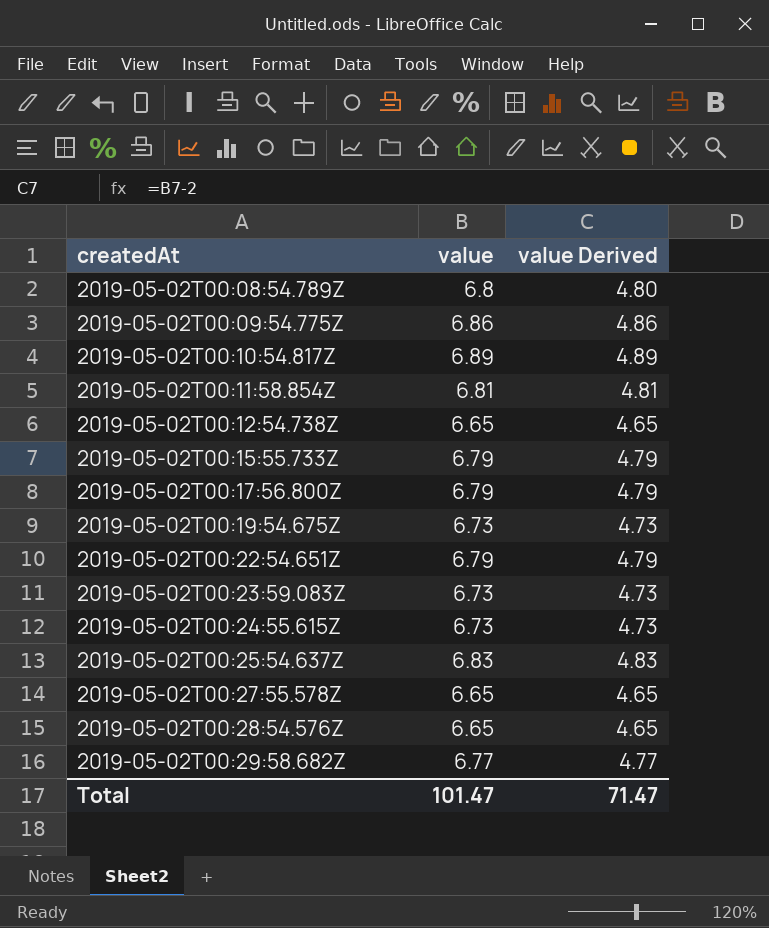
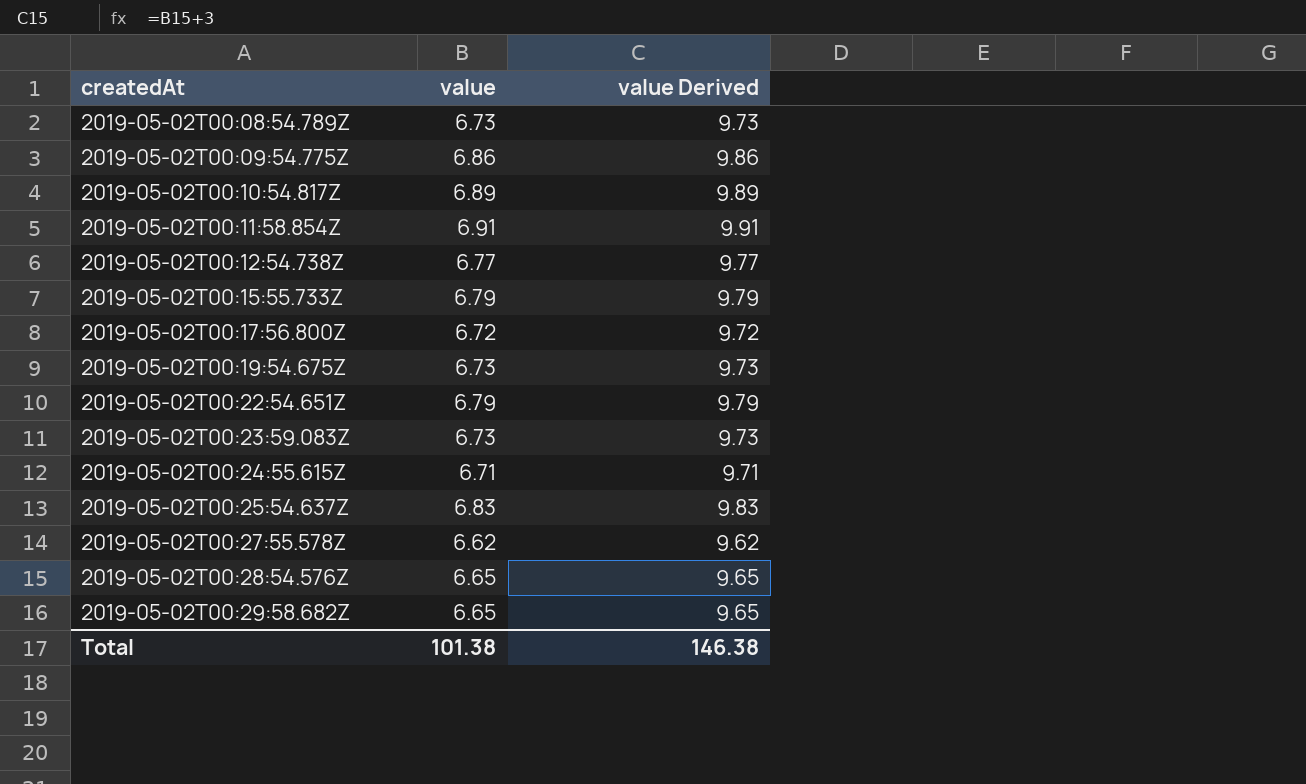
column value Derived | formula: [value] - 2 -> [value] + 3
2019-05-02T00:08:54.789Z | value: 6.8 -> 6.73
2019-05-02T00:11:58.854Z | value: 6.81 -> 6.91
2019-05-02T00:12:54.738Z | value: 6.65 -> 6.77
2019-05-02T00:17:56.800Z | value: 6.79 -> 6.72
2019-05-02T00:24:55.615Z | value: 6.73 -> 6.71
2019-05-02T00:27:55.578Z | value: 6.65 -> 6.62
2019-05-02T00:29:58.682Z | value: 6.77 -> 6.65
Total | value: 101.47 -> 101.38
Total | value Derived: 71.47 -> 146.38

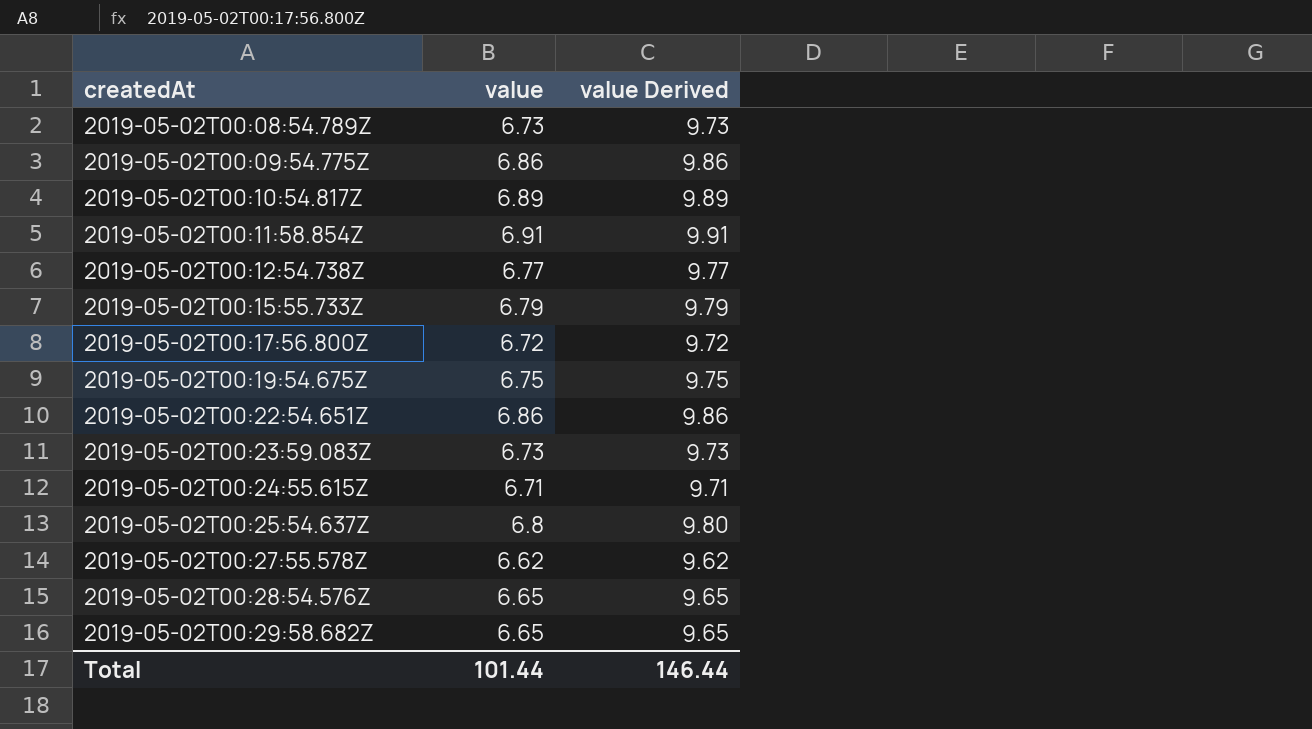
2019-05-02T00:19:54.675Z | value: 6.73 -> 6.75
2019-05-02T00:19:54.675Z | value Derived: 9.73 -> 9.75
2019-05-02T00:22:54.651Z | value: 6.79 -> 6.86
2019-05-02T00:22:54.651Z | value Derived: 9.79 -> 9.86
2019-05-02T00:25:54.637Z | value: 6.83 -> 6.8
2019-05-02T00:25:54.637Z | value Derived: 9.83 -> 9.80
Total | value: 101.38 -> 101.44
Total | value Derived: 146.38 -> 146.44

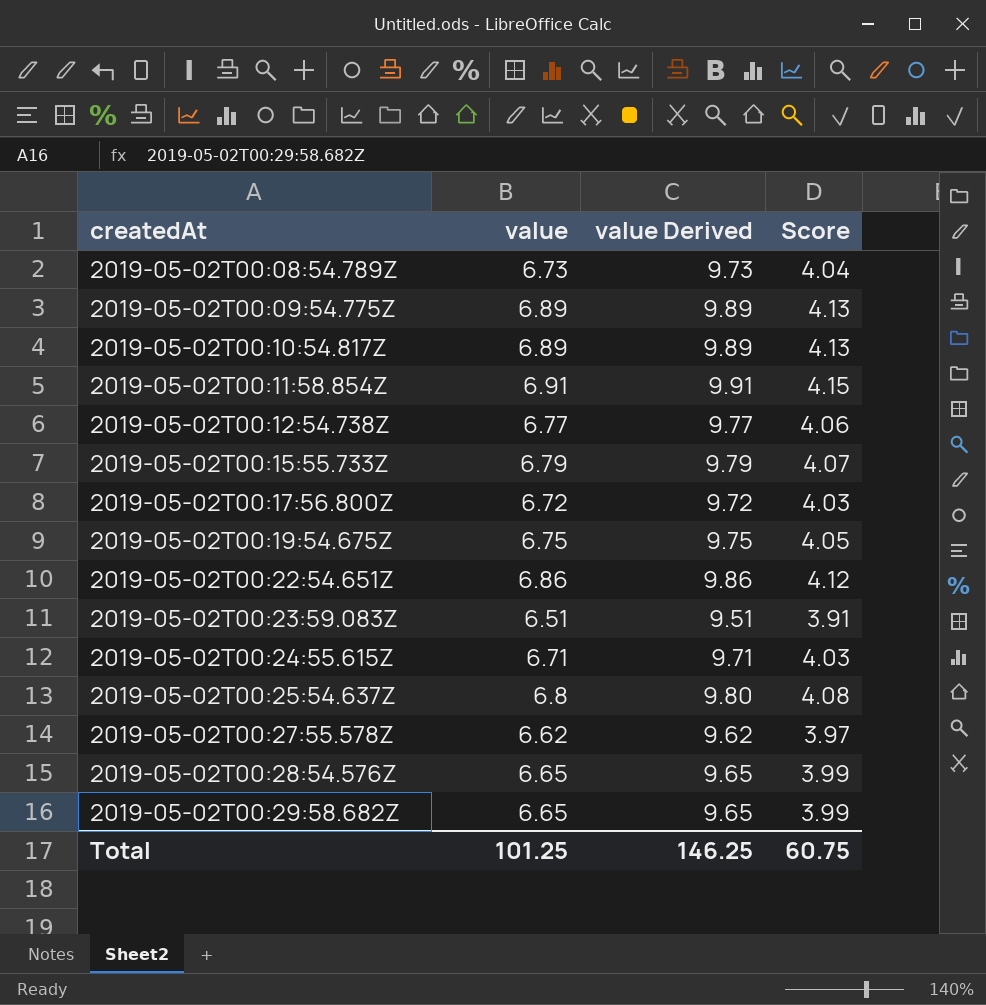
column Score | formula: none -> [value] * 0.6
2019-05-02T00:09:54.775Z | value: 6.86 -> 6.89
2019-05-02T00:09:54.775Z | value Derived: 9.86 -> 9.89
2019-05-02T00:23:59.083Z | value: 6.73 -> 6.51
2019-05-02T00:23:59.083Z | value Derived: 9.73 -> 9.51
Total | value: 101.44 -> 101.25
Total | value Derived: 146.44 -> 146.25

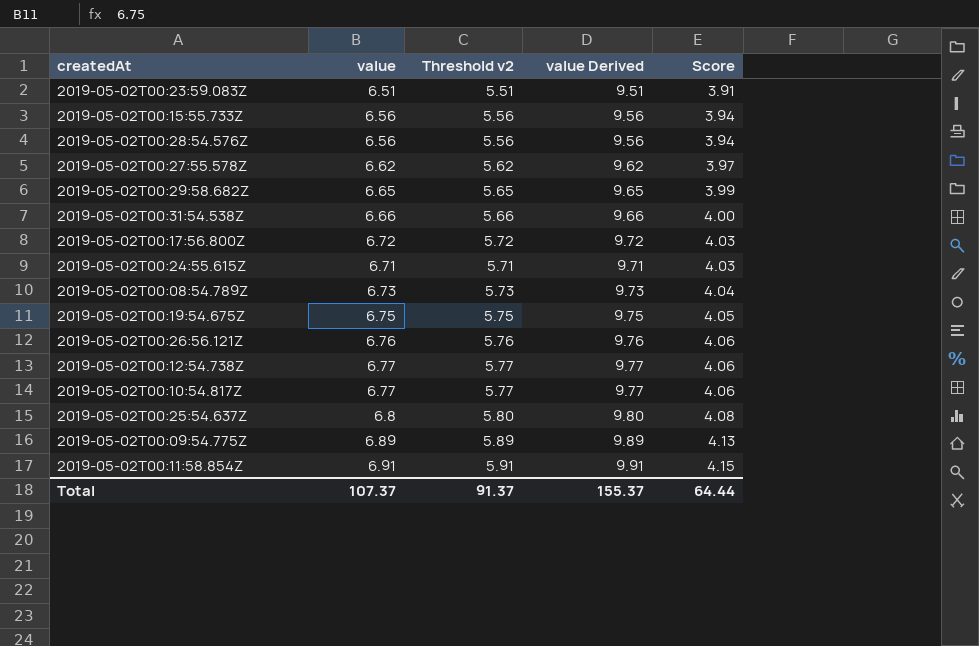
row order: createdAt ascending -> Score ascending
column Threshold v2 | formula: none -> [value] - 1
row 2019-05-02T00:22:54.651Z: 6.86 | 9.86 | 4.12 -> none
2019-05-02T00:15:55.733Z | value: 6.79 -> 6.56
2019-05-02T00:15:55.733Z | value Derived: 9.79 -> 9.56
2019-05-02T00:15:55.733Z | Score: 4.07 -> 3.94
2019-05-02T00:28:54.576Z | value: 6.65 -> 6.56
2019-05-02T00:28:54.576Z | value Derived: 9.65 -> 9.56
2019-05-02T00:28:54.576Z | Score: 3.99 -> 3.94
row 2019-05-02T00:31:54.538Z: none -> 6.66 | 5.66 | 9.66 | 4.00
row 2019-05-02T00:26:56.121Z: none -> 6.76 | 5.76 | 9.76 | 4.06
2019-05-02T00:10:54.817Z | value: 6.89 -> 6.77
2019-05-02T00:10:54.817Z | value Derived: 9.89 -> 9.77
2019-05-02T00:10:54.817Z | Score: 4.13 -> 4.06
Total | value: 101.25 -> 107.37
Total | value Derived: 146.25 -> 155.37
Total | Score: 60.75 -> 64.44

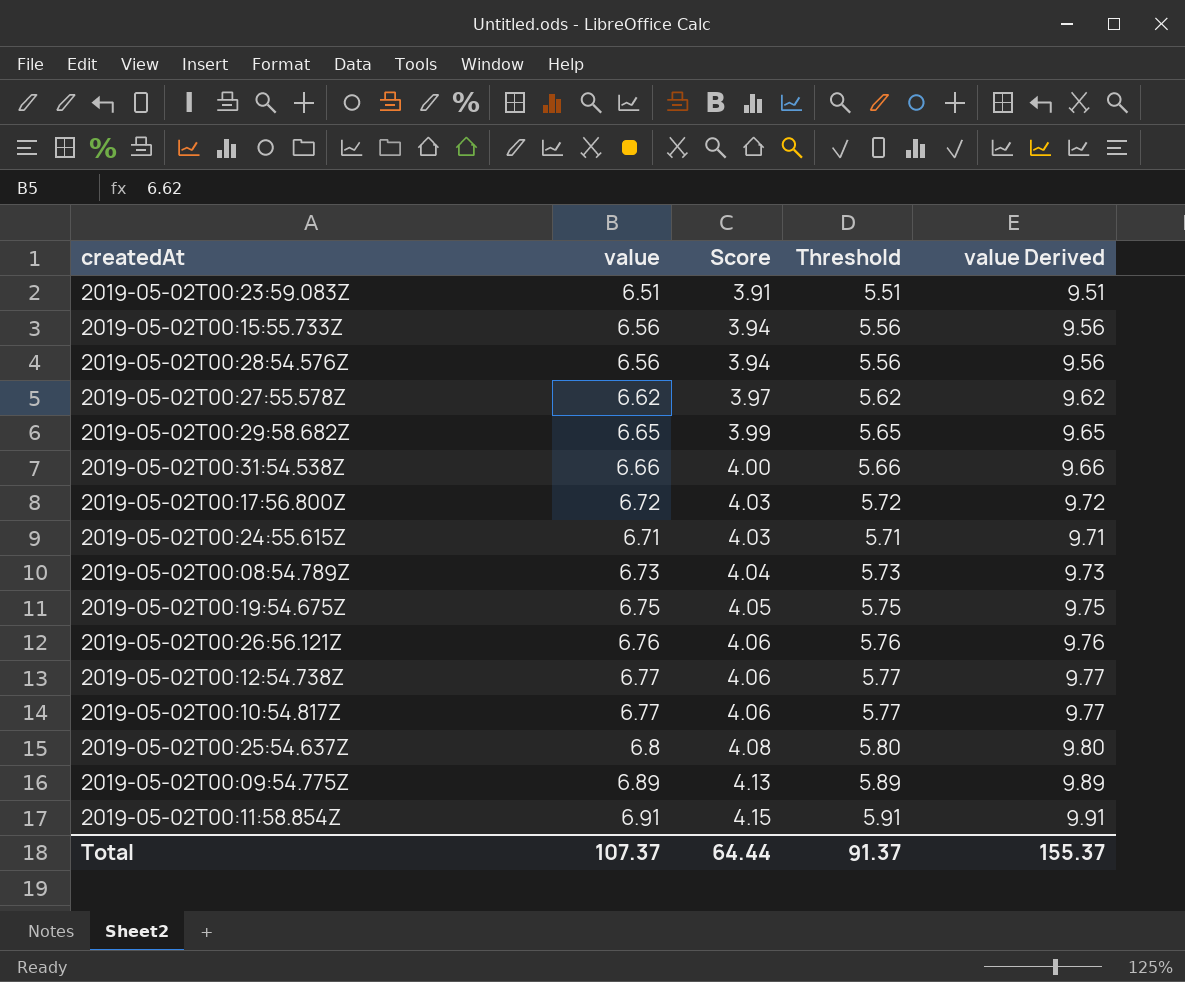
column Score | position: 5 -> 3
column name: Threshold v2 -> Threshold

